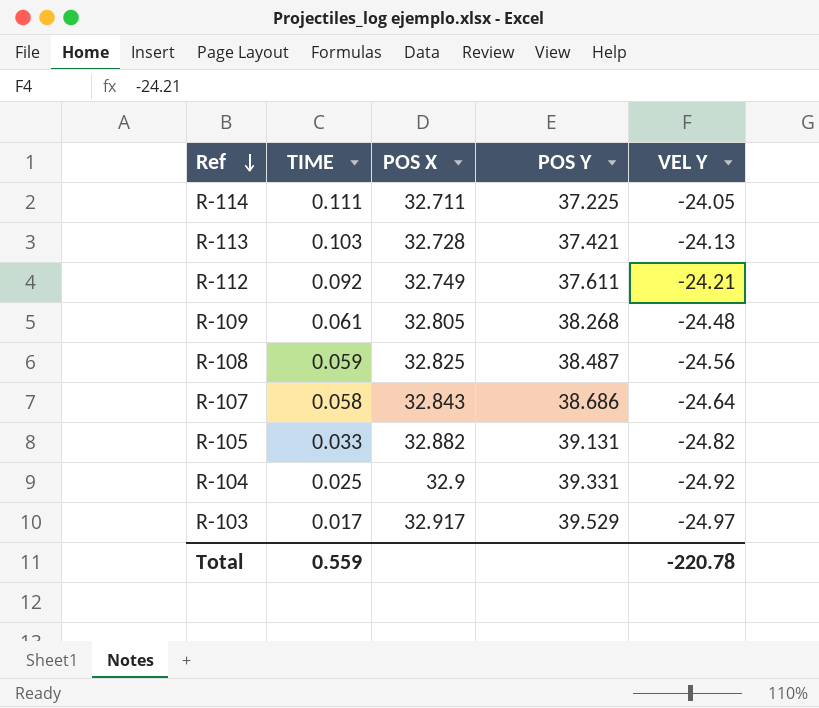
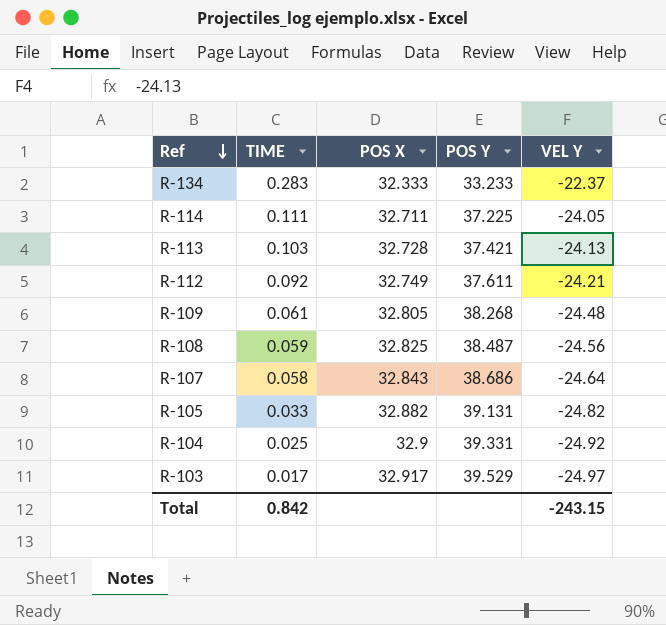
row R-134: none -> 0.283 | 32.333 | 33.233 | -22.37
Total | TIME: 0.559 -> 0.842
Total | VEL Y: -220.78 -> -243.15

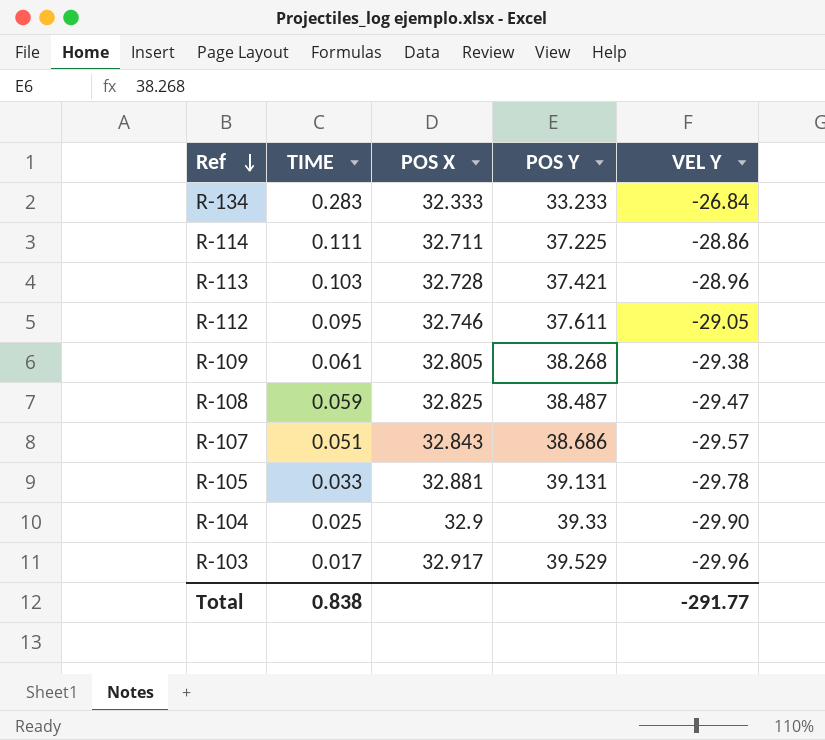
R-134 | VEL Y: -22.37 -> -26.84
R-114 | VEL Y: -24.05 -> -28.86
R-113 | VEL Y: -24.13 -> -28.96
R-112 | TIME: 0.092 -> 0.095
R-112 | POS X: 32.749 -> 32.746
R-112 | VEL Y: -24.21 -> -29.05
R-109 | VEL Y: -24.48 -> -29.38
R-108 | VEL Y: -24.56 -> -29.47
R-107 | TIME: 0.058 -> 0.051
R-107 | VEL Y: -24.64 -> -29.57
R-105 | POS X: 32.882 -> 32.881
R-105 | VEL Y: -24.82 -> -29.78
R-104 | POS Y: 39.331 -> 39.33
R-104 | VEL Y: -24.92 -> -29.90
R-103 | VEL Y: -24.97 -> -29.96
Total | TIME: 0.842 -> 0.838
Total | VEL Y: -243.15 -> -291.77

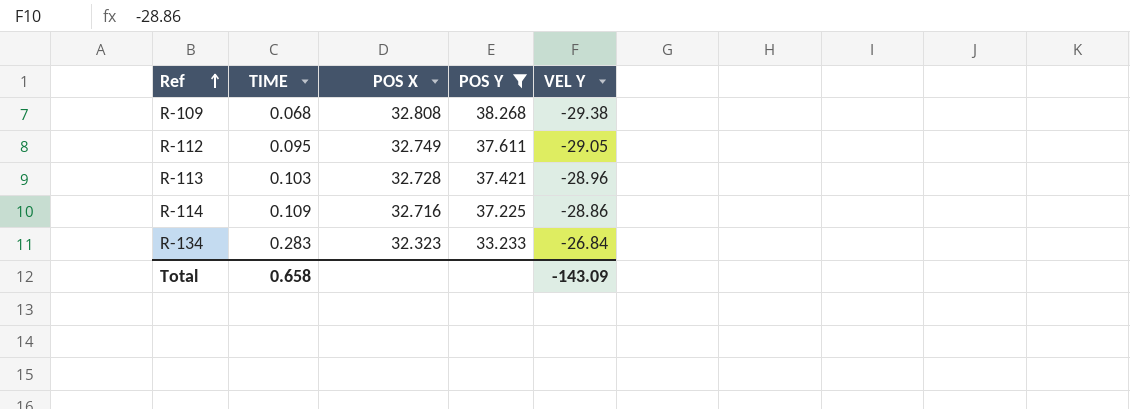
filter: none -> POS Y <= 38.268
row order: Ref descending -> Ref ascending
R-109 | TIME: 0.061 -> 0.068
R-109 | POS X: 32.805 -> 32.808
R-112 | POS X: 32.746 -> 32.749
R-114 | TIME: 0.111 -> 0.109
R-114 | POS X: 32.711 -> 32.716
R-134 | POS X: 32.333 -> 32.323
Total | TIME: 0.838 -> 0.658
Total | VEL Y: -291.77 -> -143.09

